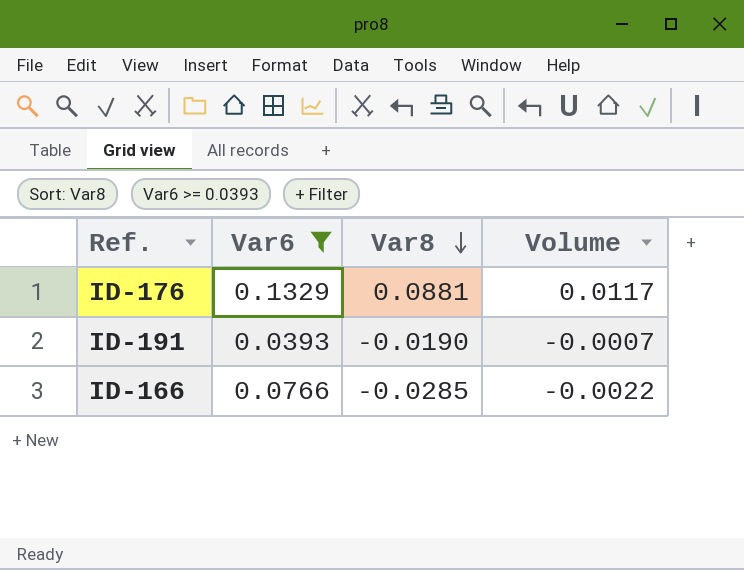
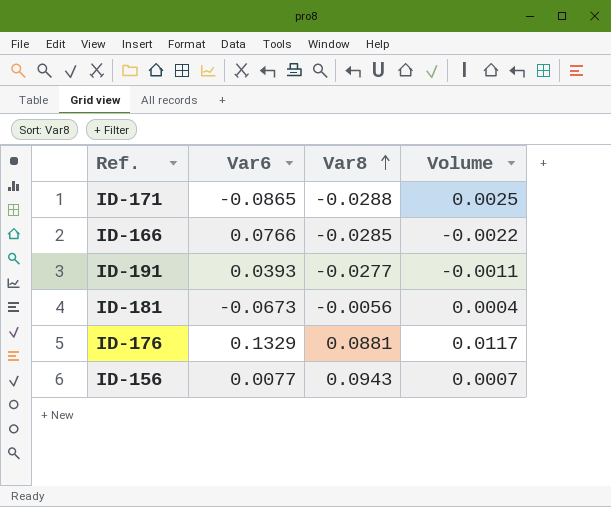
filter: Var6 >= 0.0393 -> none
row order: Var8 descending -> Var8 ascending
ID-191 | Var8: -0.0190 -> -0.0277
ID-191 | Volume: -0.0007 -> -0.0011

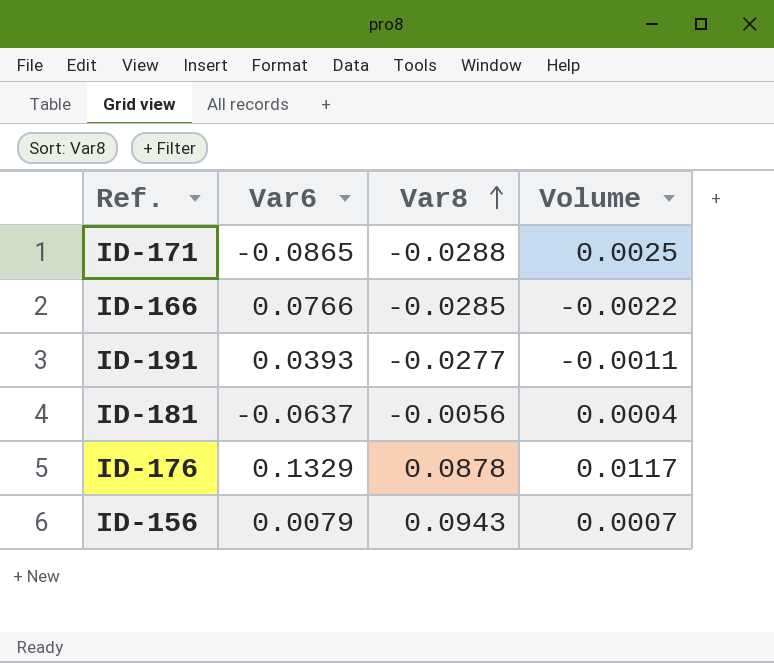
ID-181 | Var6: -0.0673 -> -0.0637
ID-176 | Var8: 0.0881 -> 0.0878
ID-156 | Var6: 0.0077 -> 0.0079

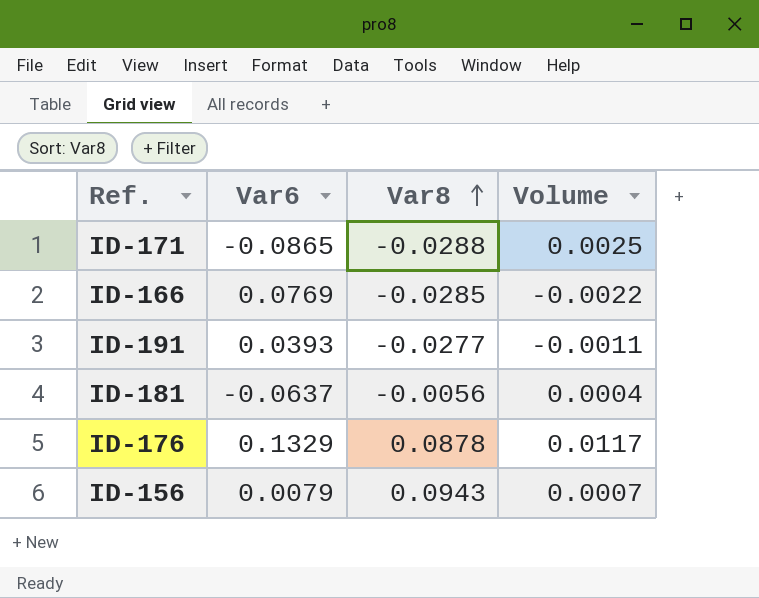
ID-166 | Var6: 0.0766 -> 0.0769

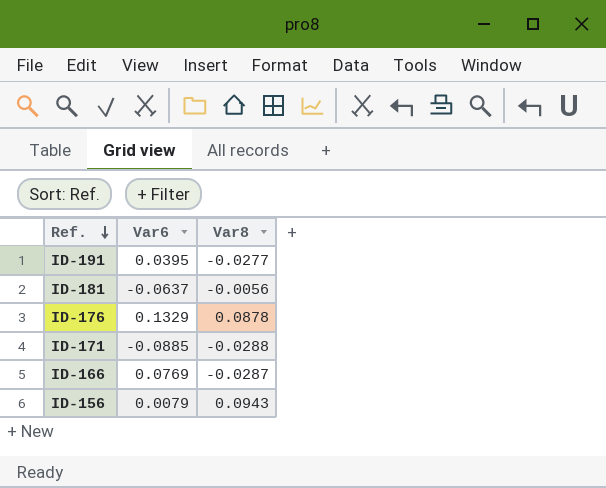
row order: Var8 ascending -> Ref. descending
column Volume | formula: [Var6] * [Var8] -> none
ID-191 | Var6: 0.0393 -> 0.0395
ID-171 | Var6: -0.0865 -> -0.0885
ID-166 | Var8: -0.0285 -> -0.0287

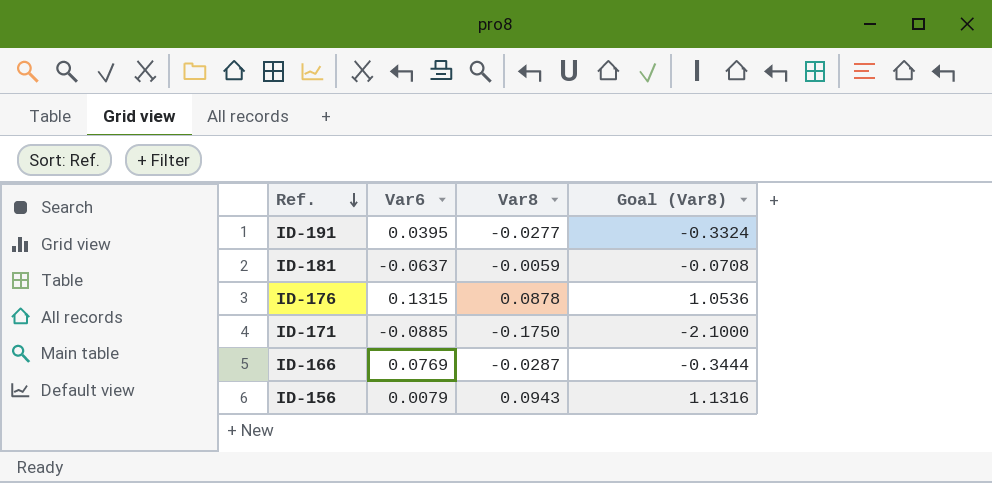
column Goal (Var8) | formula: none -> [Var8] * 12
ID-181 | Var8: -0.0056 -> -0.0059
ID-176 | Var6: 0.1329 -> 0.1315
ID-171 | Var8: -0.0288 -> -0.1750

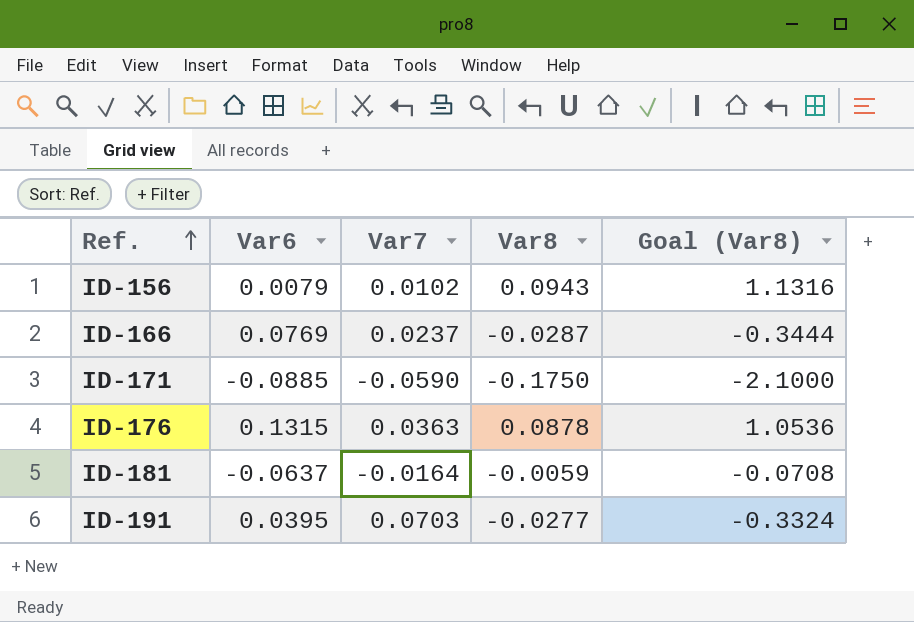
row order: Ref. descending -> Ref. ascending
column Var7 | position: none -> 3

